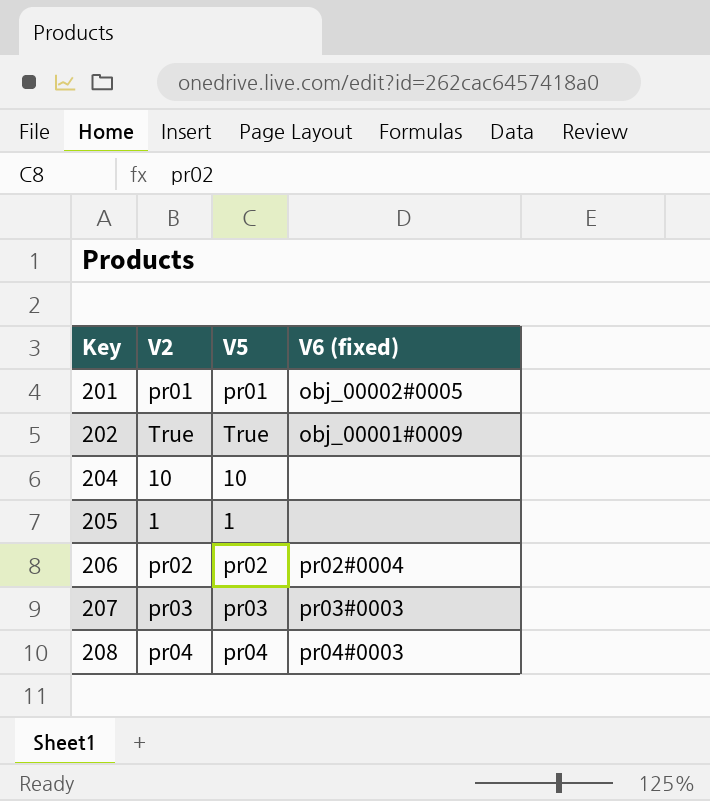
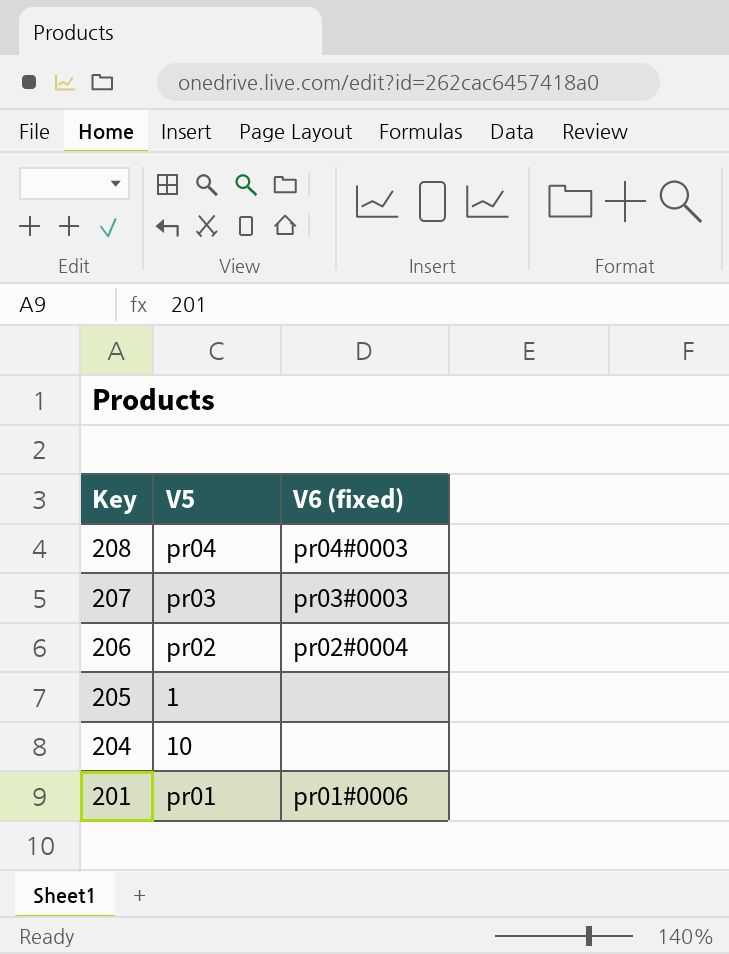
row order: Key ascending -> Key descending
column V2 | position: 2 -> none
row 202: True | True | obj_00001#0009 -> none
201 | V6 (fixed): obj_00002#0005 -> pr01#0006

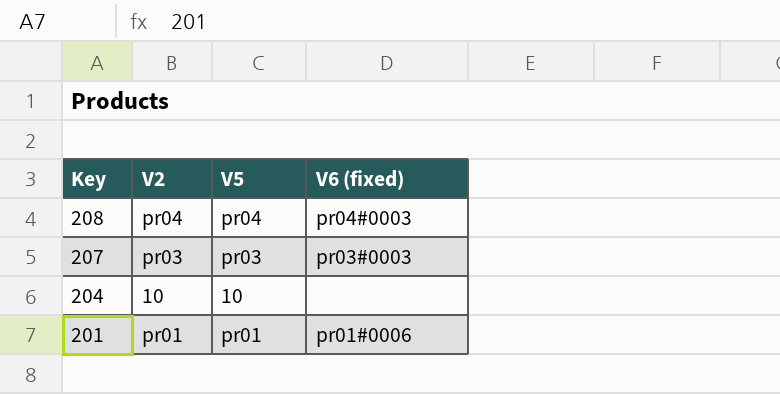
column V2 | position: none -> 2
row 206: pr02 | pr02#0004 -> none
row 205: 1 | none -> none

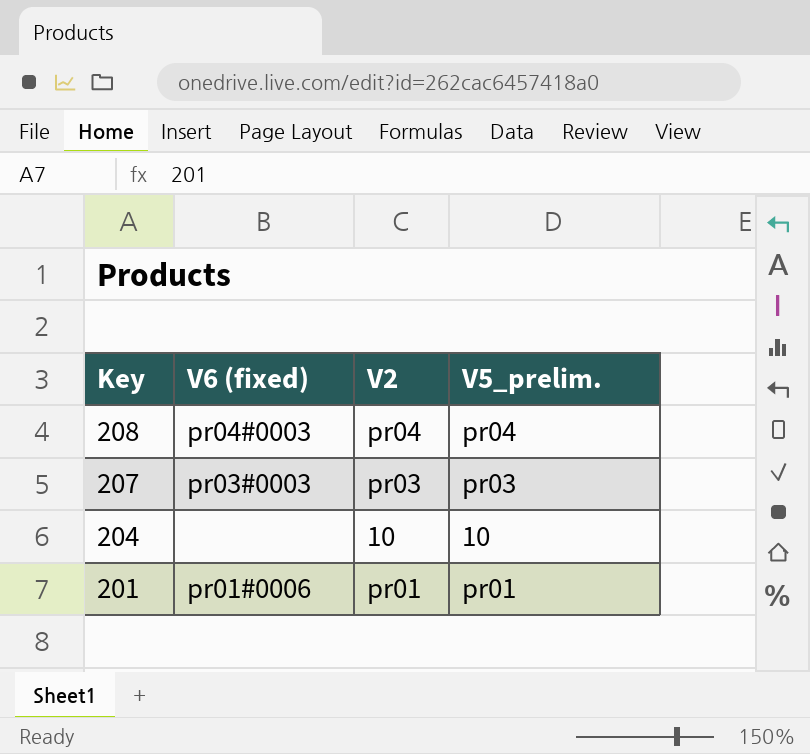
column V6 (fixed) | position: 4 -> 2
column name: V5 -> V5_prelim.

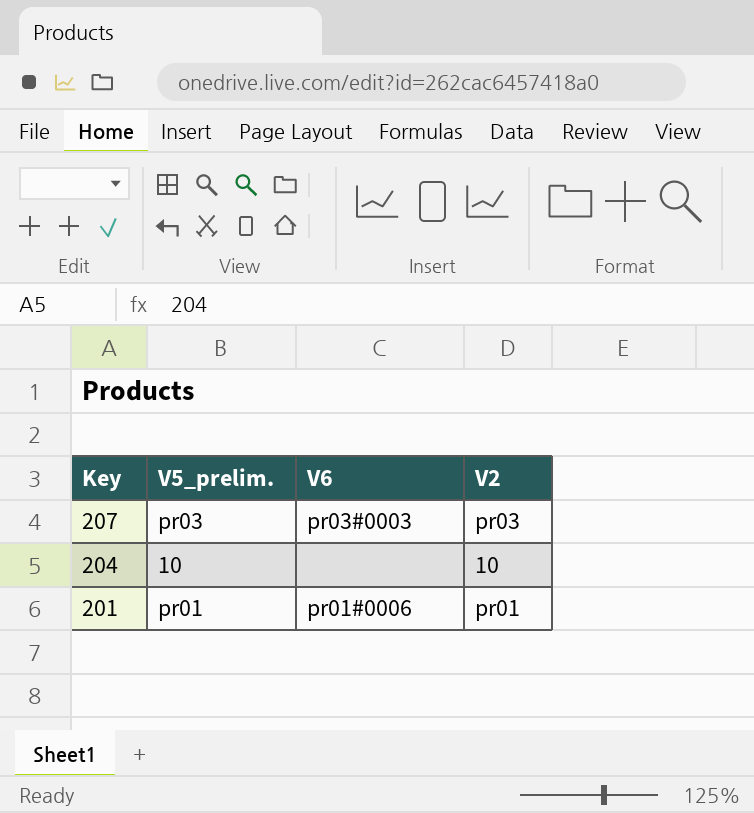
column V5_prelim. | position: 4 -> 2
column name: V6 (fixed) -> V6
row 208: pr04#0003 | pr04 | pr04 -> none

